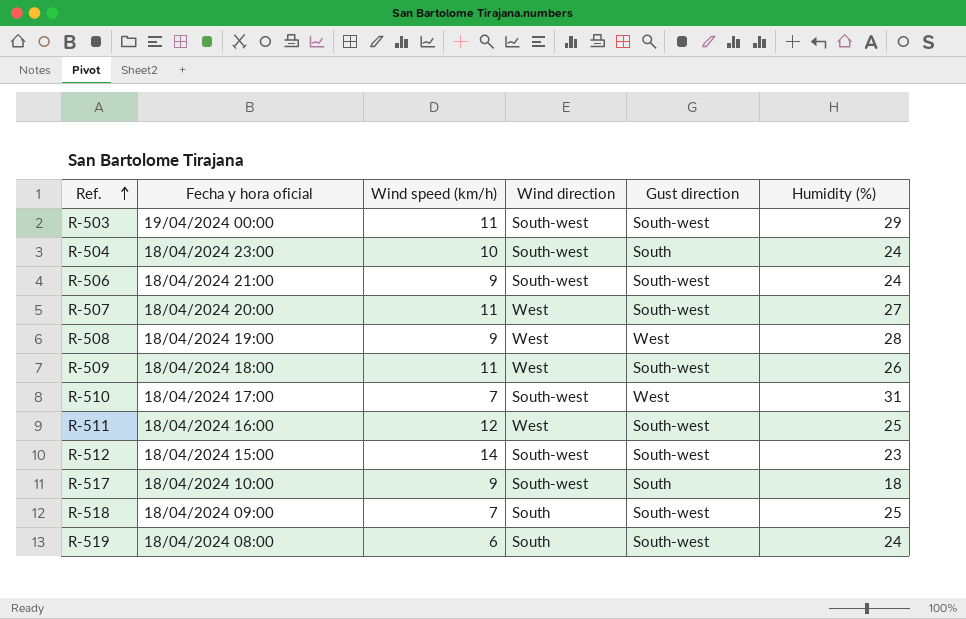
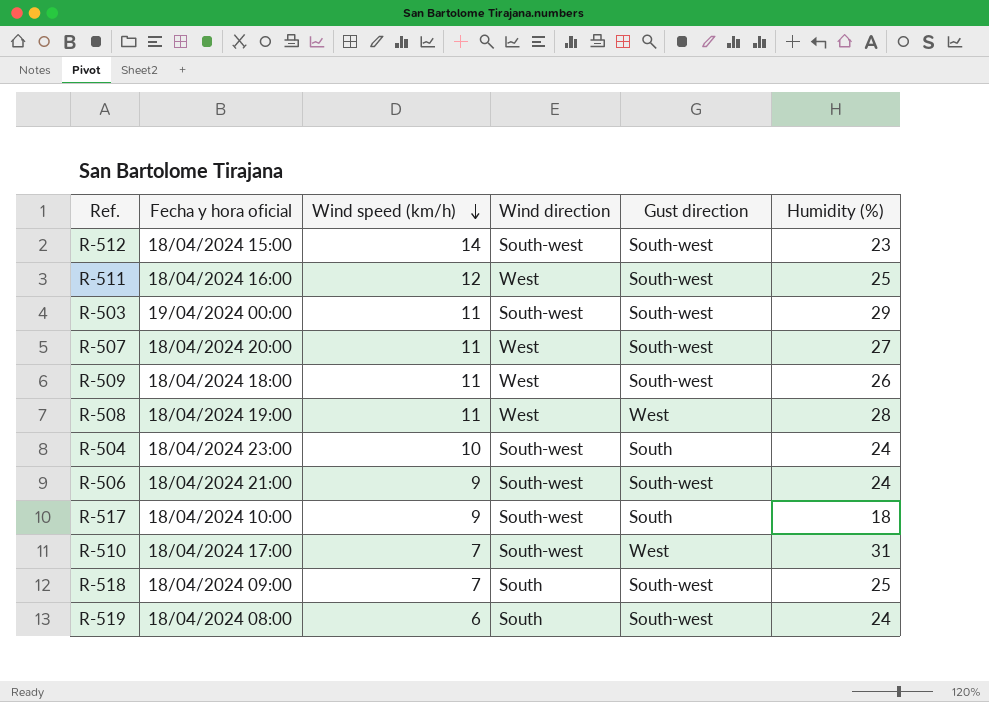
row order: Ref. ascending -> Wind speed (km/h) descending
R-508 | Wind speed (km/h): 9 -> 11

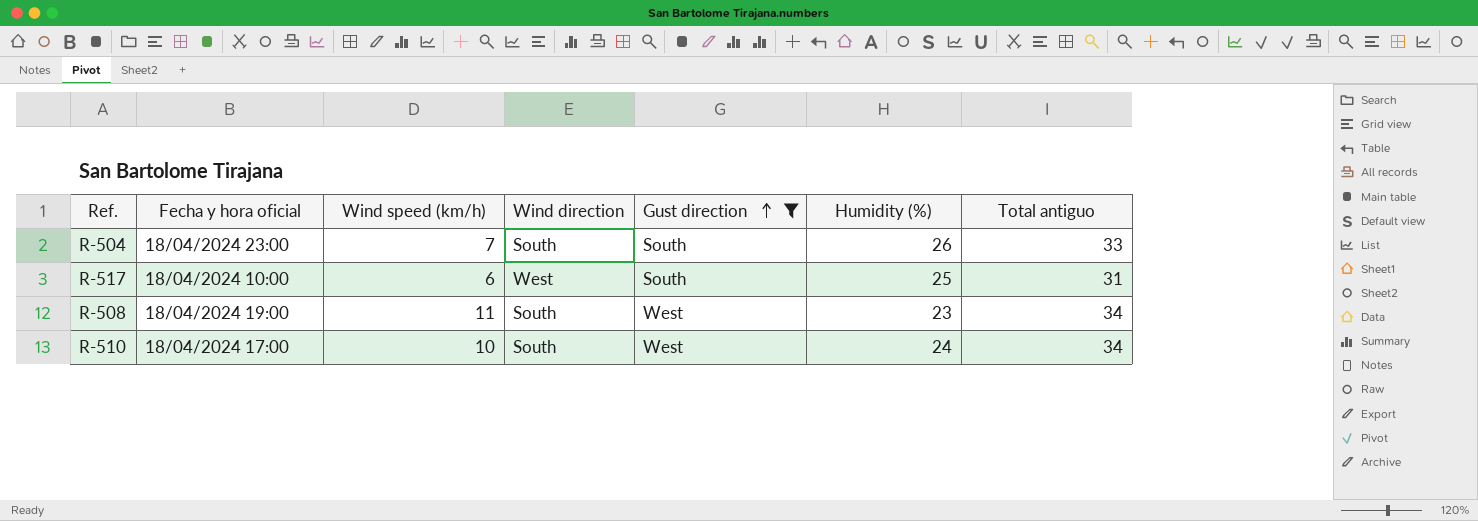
filter: none -> Gust direction != South-west
row order: Wind speed (km/h) descending -> Gust direction ascending
column Total antiguo | formula: none -> [Wind speed (km/h)] + [Humidity (%)]
R-504 | Wind speed (km/h): 10 -> 7
R-504 | Wind direction: South-west -> South
R-504 | Humidity (%): 24 -> 26
R-517 | Wind speed (km/h): 9 -> 6
R-517 | Wind direction: South-west -> West
R-517 | Humidity (%): 18 -> 25
R-508 | Wind direction: West -> South
R-508 | Humidity (%): 28 -> 23
R-510 | Wind speed (km/h): 7 -> 10
R-510 | Wind direction: South-west -> South
R-510 | Humidity (%): 31 -> 24

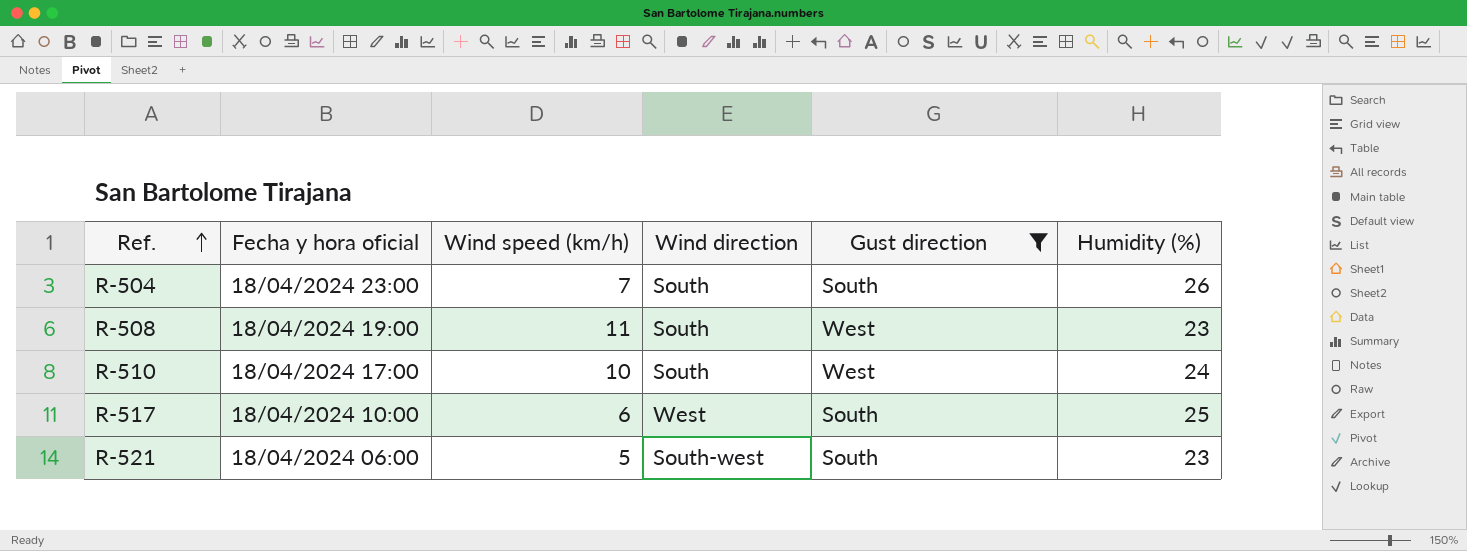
row order: Gust direction ascending -> Ref. ascending
column Total antiguo | formula: [Wind speed (km/h)] + [Humidity (%)] -> none
row R-521: none -> 18/04/2024 06:00 | 5 | South-west | South | 23

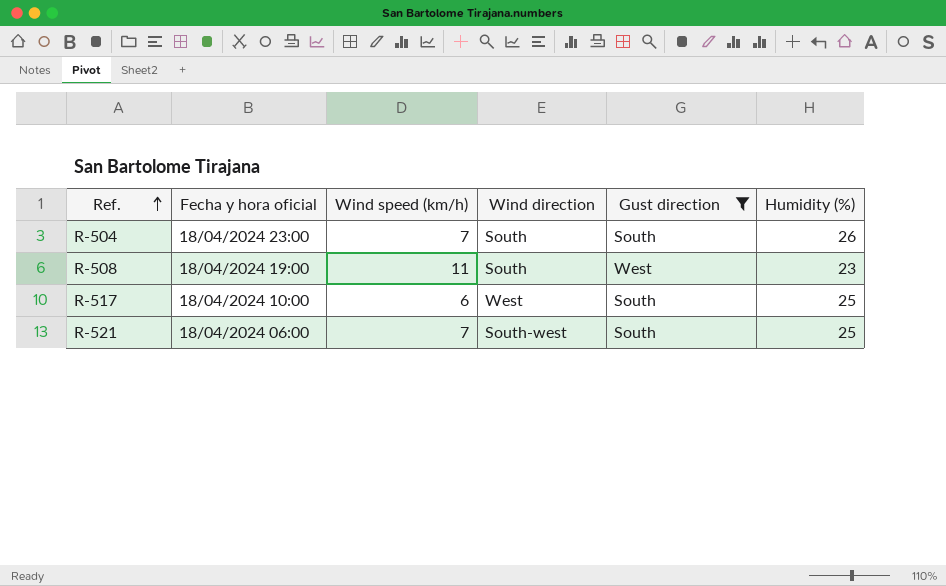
row R-510: 18/04/2024 17:00 | 10 | South | West | 24 -> none
R-521 | Wind speed (km/h): 5 -> 7
R-521 | Humidity (%): 23 -> 25

